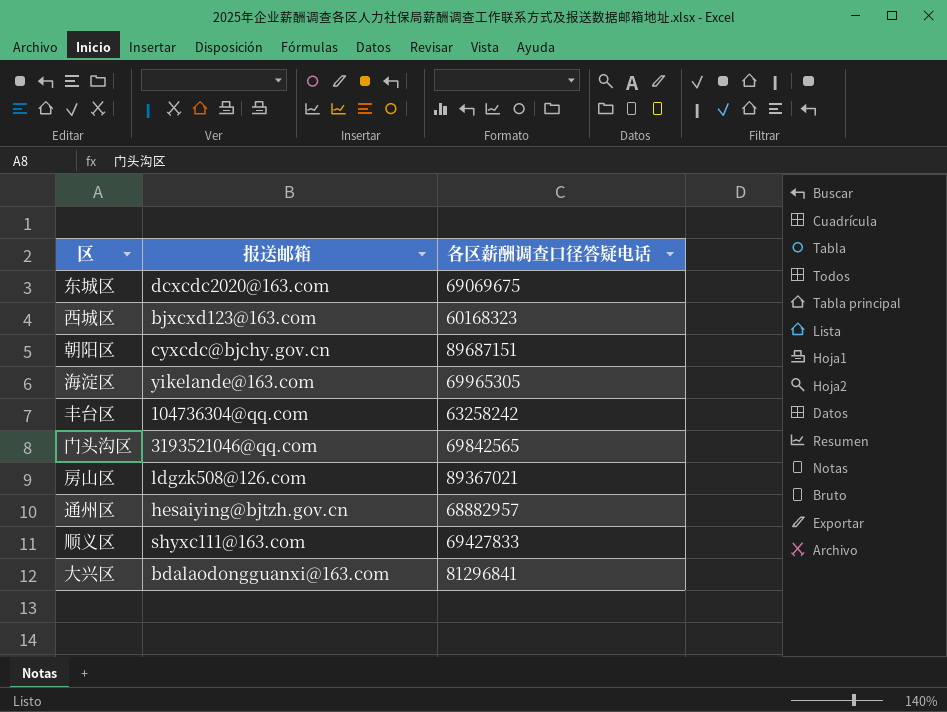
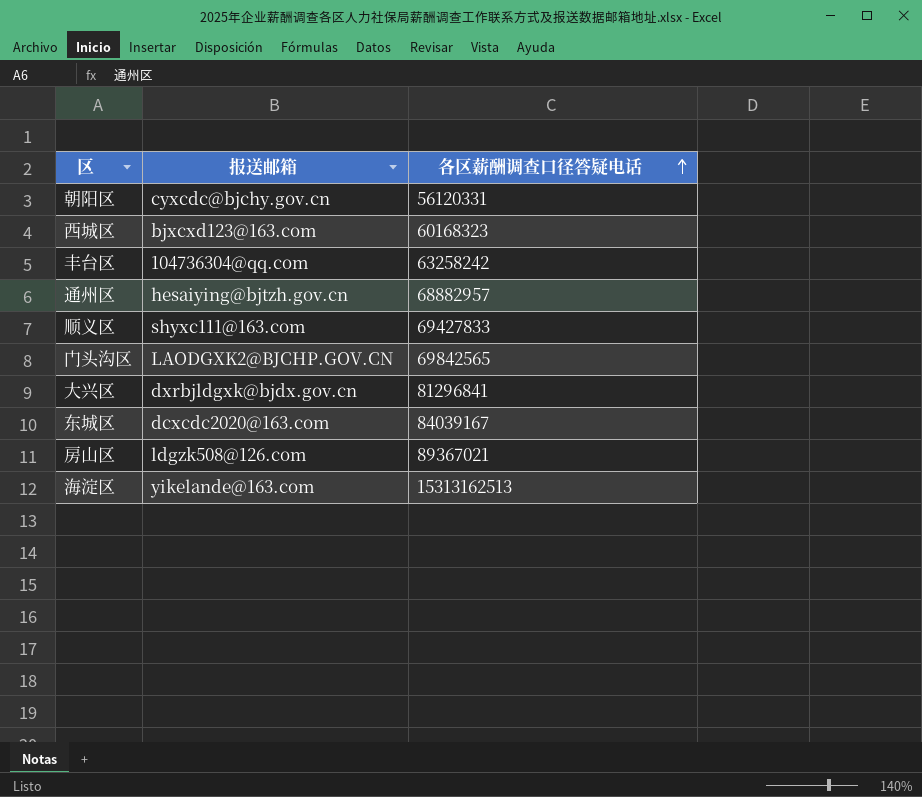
row order: none -> 各区薪酬调查口径答疑电话 ascending
朝阳区 | 各区薪酬调查口径答疑电话: 89687151 -> 56120331
门头沟区 | 报送邮箱: 3193521046@qq.com -> LAODGXK2@BJCHP.GOV.CN
大兴区 | 报送邮箱: bdalaodongguanxi@163.com -> dxrbjldgxk@bjdx.gov.cn
东城区 | 各区薪酬调查口径答疑电话: 69069675 -> 84039167
海淀区 | 各区薪酬调查口径答疑电话: 69965305 -> 15313162513

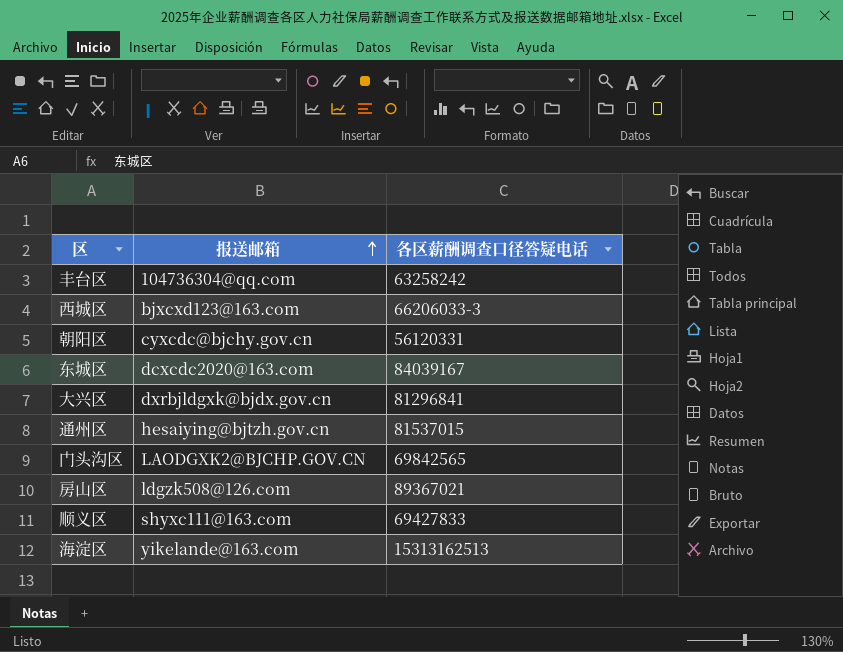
row order: 各区薪酬调查口径答疑电话 ascending -> 报送邮箱 ascending
西城区 | 各区薪酬调查口径答疑电话: 60168323 -> 66206033-3
通州区 | 各区薪酬调查口径答疑电话: 68882957 -> 81537015

